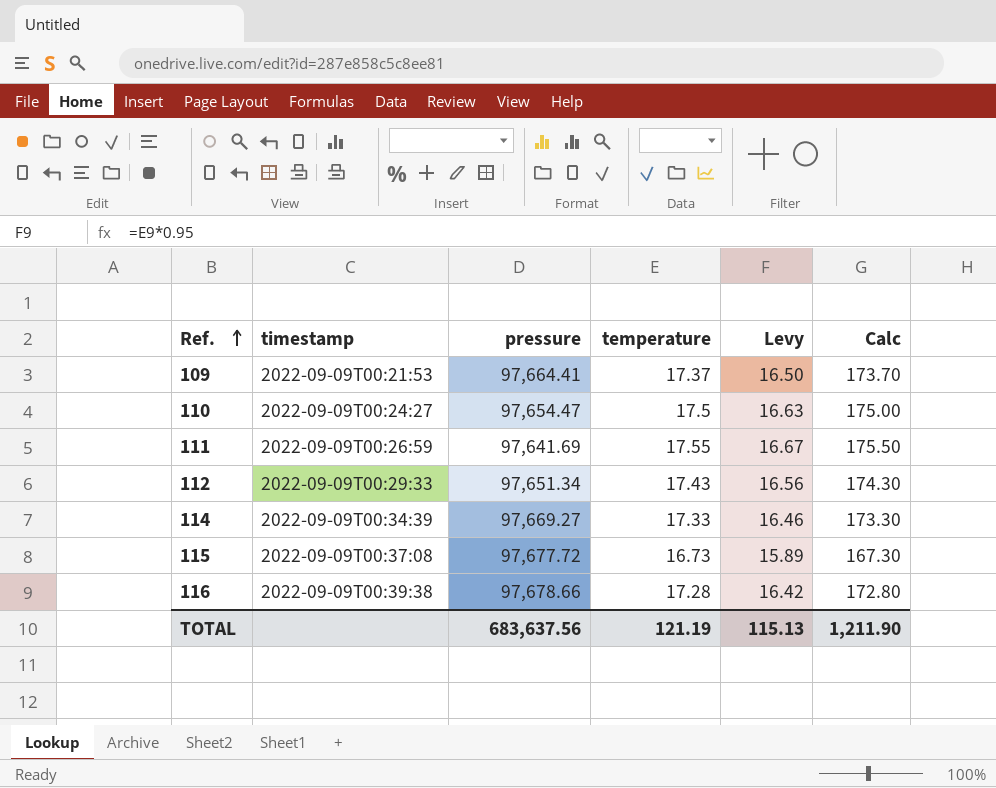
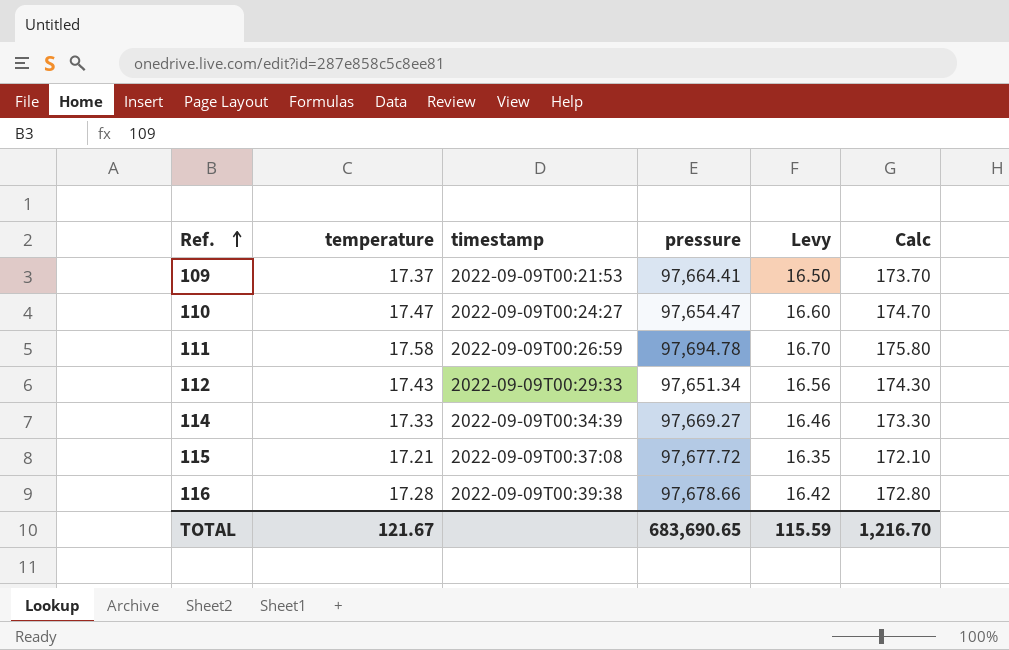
column temperature | position: 4 -> 2
110 | temperature: 17.5 -> 17.47
110 | Levy: 16.63 -> 16.60
110 | Calc: 175.00 -> 174.70
111 | temperature: 17.55 -> 17.58
111 | pressure: 97,641.69 -> 97,694.78
111 | Levy: 16.67 -> 16.70
111 | Calc: 175.50 -> 175.80
115 | temperature: 16.73 -> 17.21
115 | Levy: 15.89 -> 16.35
115 | Calc: 167.30 -> 172.10
TOTAL | temperature: 121.19 -> 121.67
TOTAL | pressure: 683,637.56 -> 683,690.65
TOTAL | Levy: 115.13 -> 115.59
TOTAL | Calc: 1,211.90 -> 1,216.70

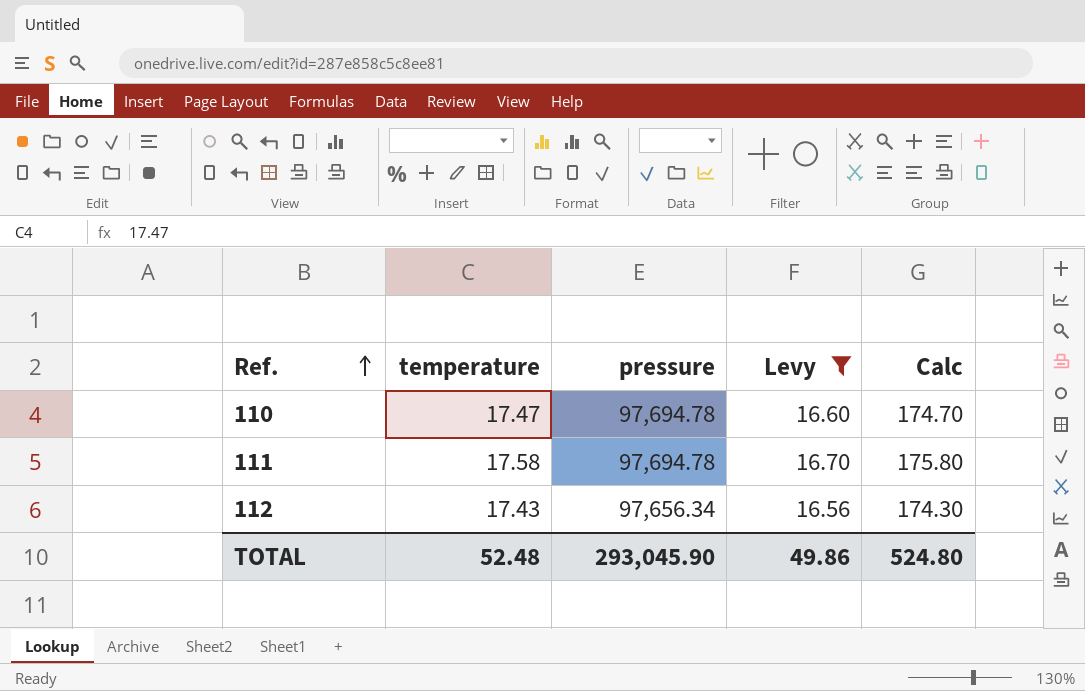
filter: none -> Levy >= 16.56
column timestamp | position: 3 -> none
110 | pressure: 97,654.47 -> 97,694.78
112 | pressure: 97,651.34 -> 97,656.34
TOTAL | temperature: 121.67 -> 52.48
TOTAL | pressure: 683,690.65 -> 293,045.90
TOTAL | Levy: 115.59 -> 49.86
TOTAL | Calc: 1,216.70 -> 524.80

